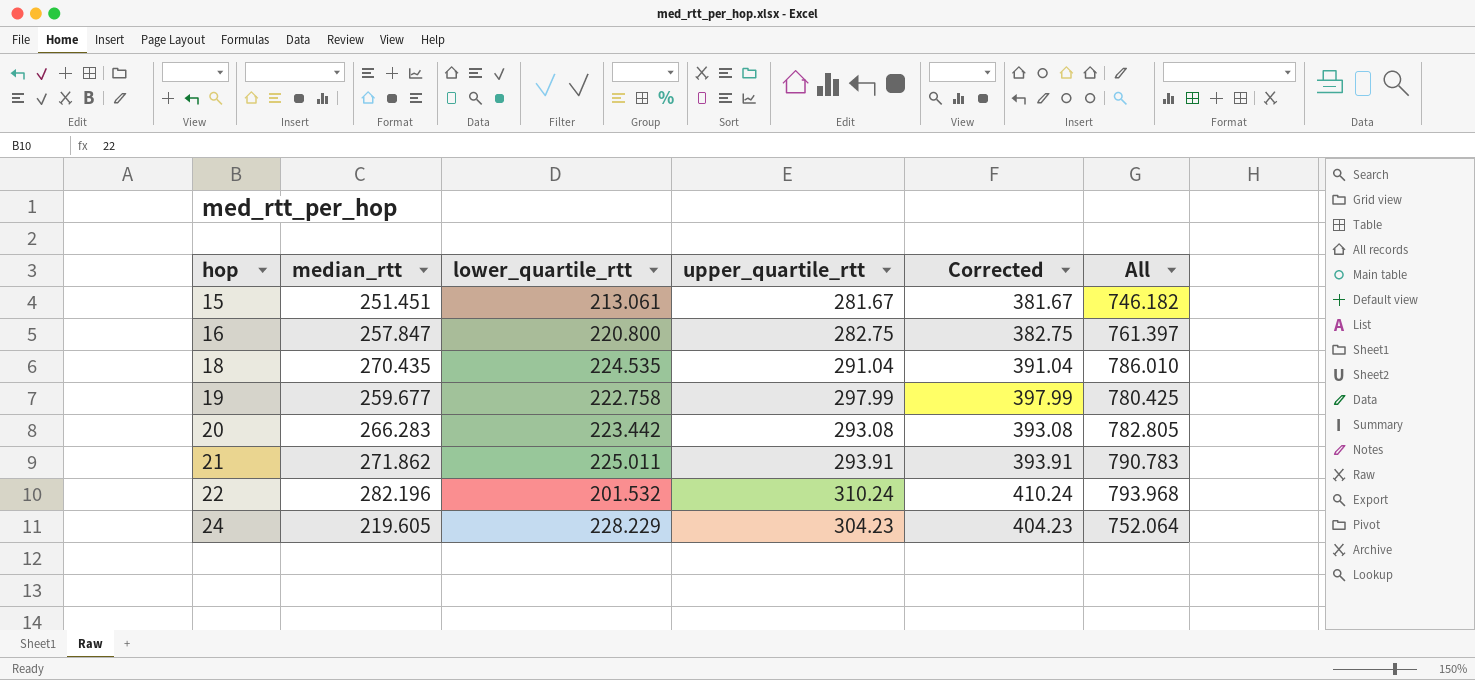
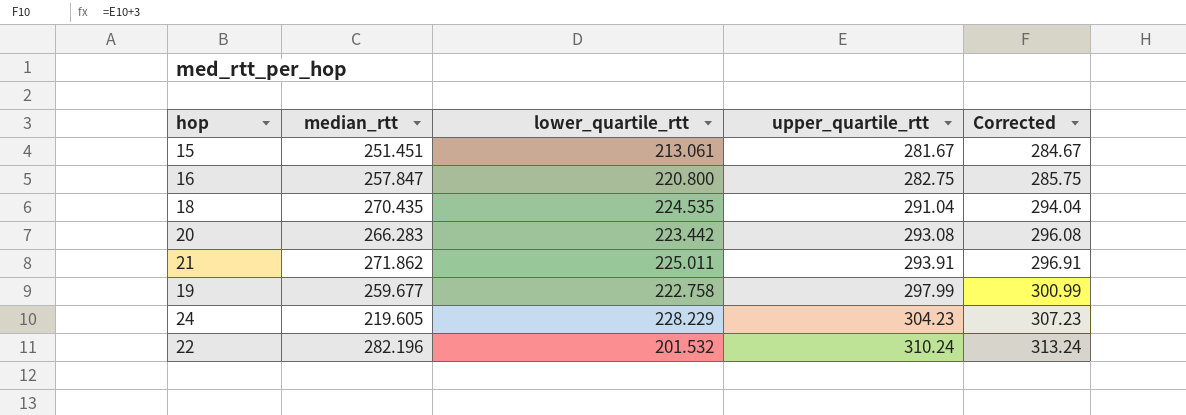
row order: hop ascending -> upper_quartile_rtt ascending
column All | formula: [median_rtt] + [lower_quartile_rtt] + [upper_quartile_rtt] -> none
column Corrected | formula: [upper_quartile_rtt] + 100 -> [upper_quartile_rtt] + 3

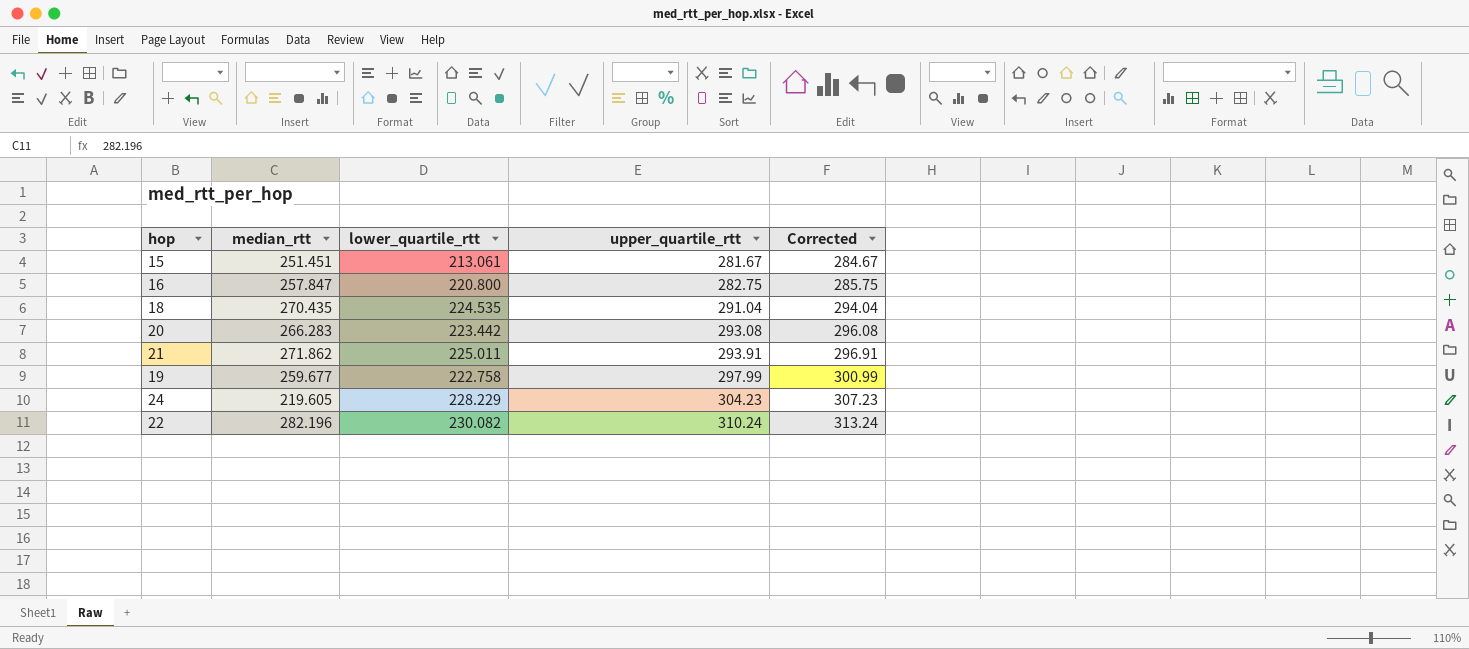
22 | lower_quartile_rtt: 201.532 -> 230.082

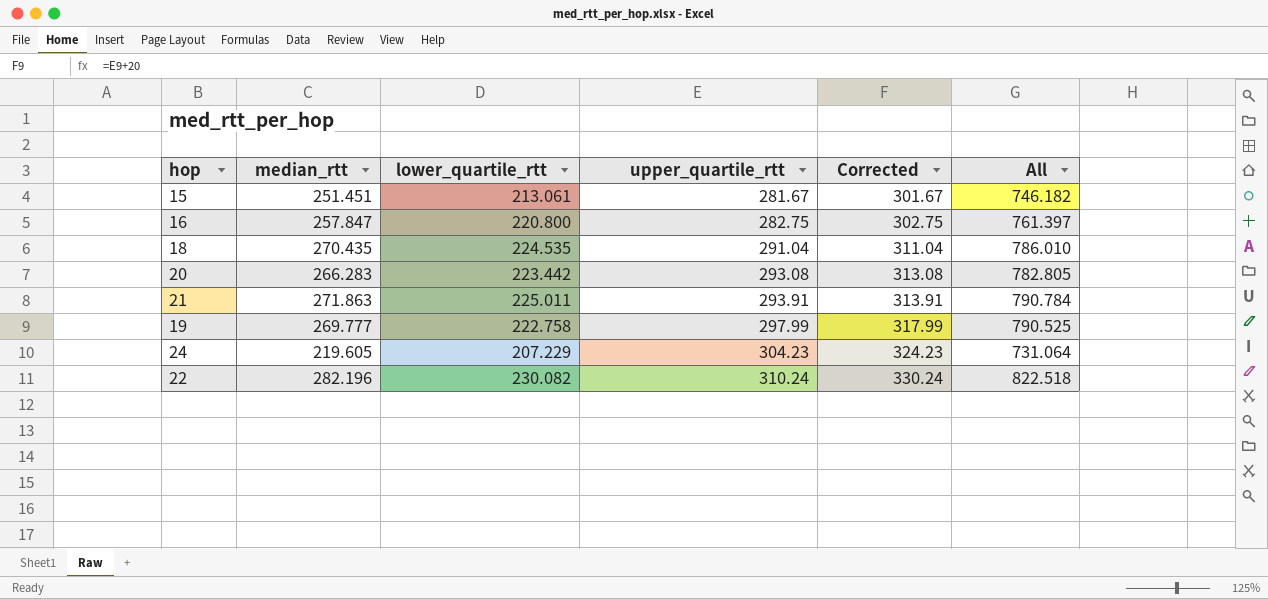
column Corrected | formula: [upper_quartile_rtt] + 3 -> [upper_quartile_rtt] + 20
column All | formula: none -> [median_rtt] + [lower_quartile_rtt] + [upper_quartile_rtt]
21 | median_rtt: 271.862 -> 271.863
19 | median_rtt: 259.677 -> 269.777
24 | lower_quartile_rtt: 228.229 -> 207.229

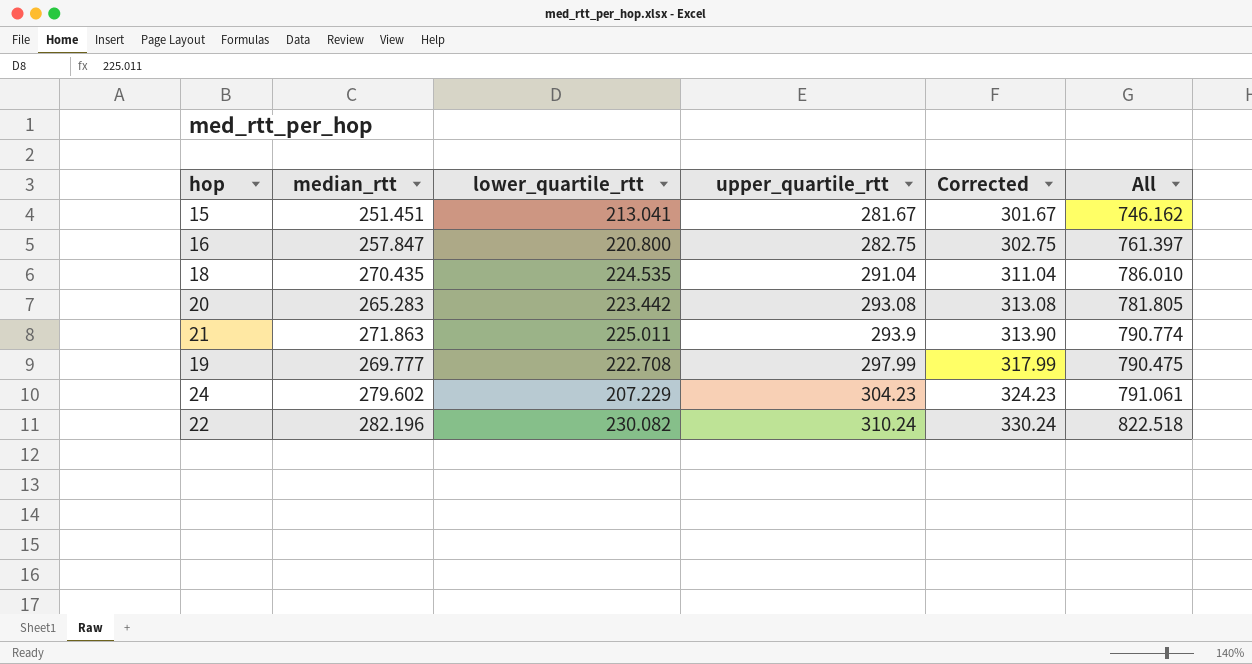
15 | lower_quartile_rtt: 213.061 -> 213.041
15 | All: 746.182 -> 746.162
20 | median_rtt: 266.283 -> 265.283
20 | All: 782.805 -> 781.805
21 | upper_quartile_rtt: 293.91 -> 293.9
21 | Corrected: 313.91 -> 313.90
21 | All: 790.784 -> 790.774
19 | lower_quartile_rtt: 222.758 -> 222.708
19 | All: 790.525 -> 790.475
24 | median_rtt: 219.605 -> 279.602
24 | All: 731.064 -> 791.061

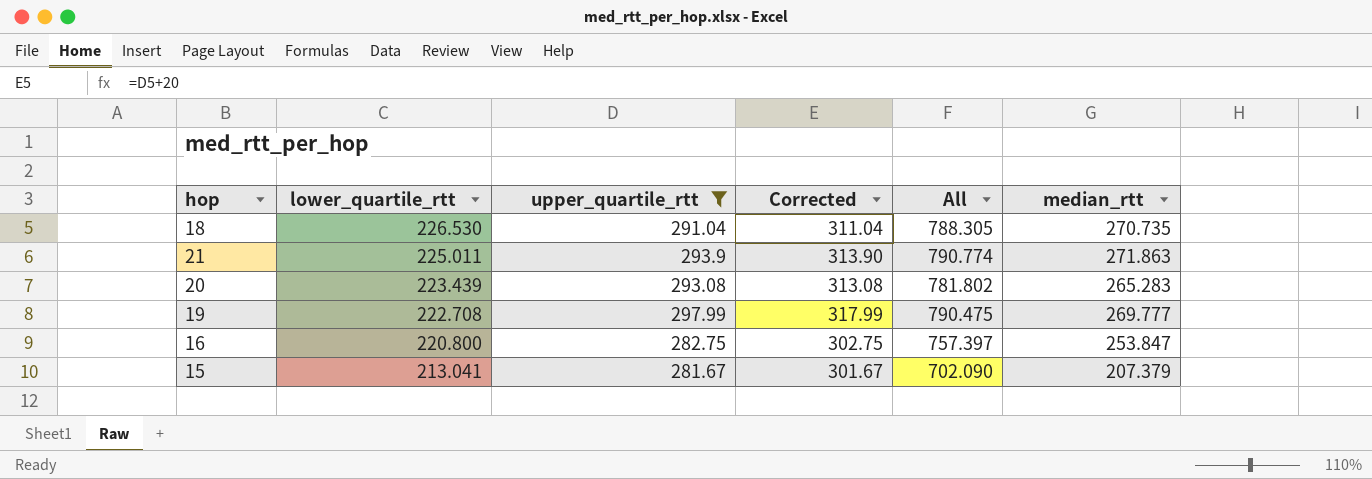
filter: none -> upper_quartile_rtt <= 297.99
row order: upper_quartile_rtt ascending -> lower_quartile_rtt descending
column median_rtt | position: 2 -> 6
18 | lower_quartile_rtt: 224.535 -> 226.530
18 | All: 786.010 -> 788.305
18 | median_rtt: 270.435 -> 270.735
20 | lower_quartile_rtt: 223.442 -> 223.439
20 | All: 781.805 -> 781.802
16 | All: 761.397 -> 757.397
16 | median_rtt: 257.847 -> 253.847
15 | All: 746.162 -> 702.090
15 | median_rtt: 251.451 -> 207.379

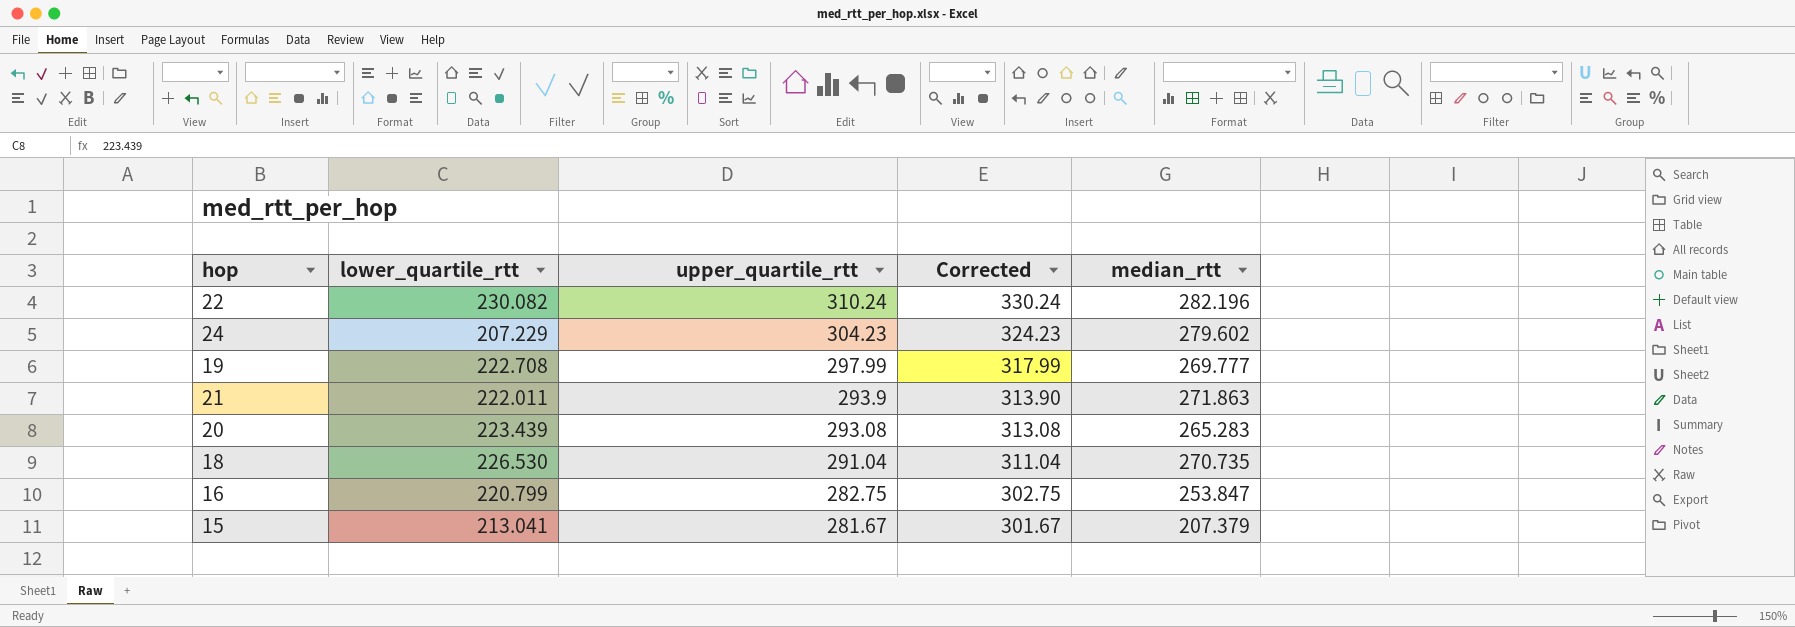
filter: upper_quartile_rtt <= 297.99 -> none
row order: lower_quartile_rtt descending -> upper_quartile_rtt descending
column All | formula: [lower_quartile_rtt] + [upper_quartile_rtt] + [median_rtt] -> none
21 | lower_quartile_rtt: 225.011 -> 222.011
16 | lower_quartile_rtt: 220.800 -> 220.799

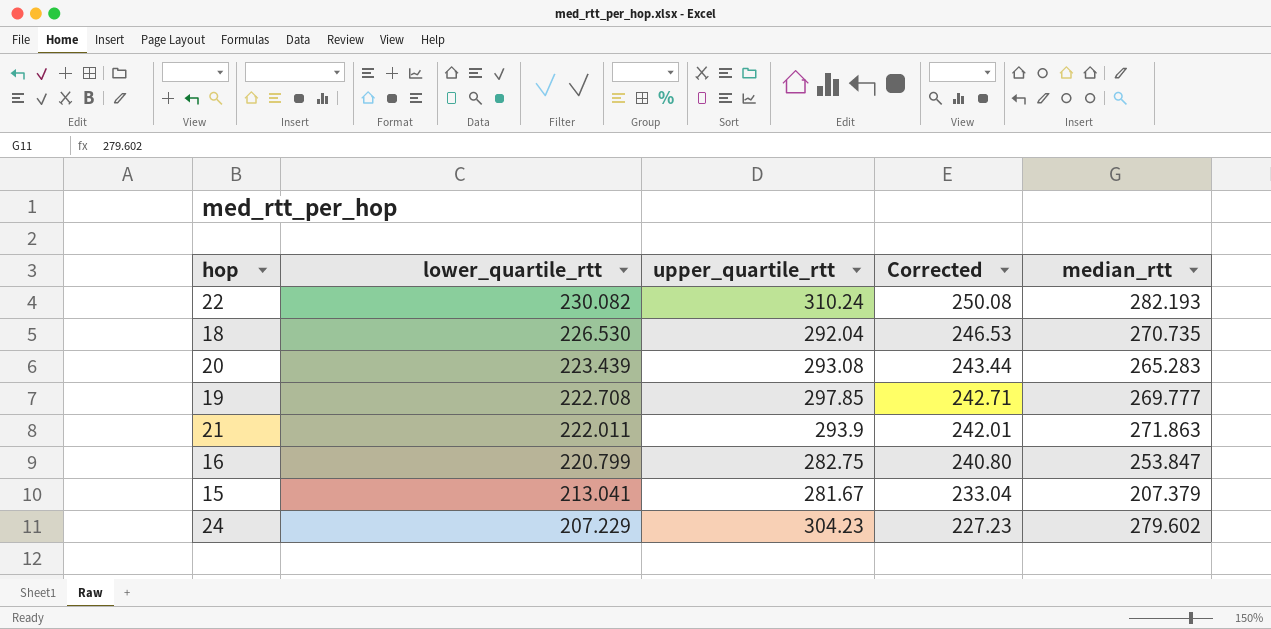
row order: upper_quartile_rtt descending -> lower_quartile_rtt descending
column Corrected | formula: [upper_quartile_rtt] + 20 -> [lower_quartile_rtt] + 20
22 | median_rtt: 282.196 -> 282.193
18 | upper_quartile_rtt: 291.04 -> 292.04
19 | upper_quartile_rtt: 297.99 -> 297.85

